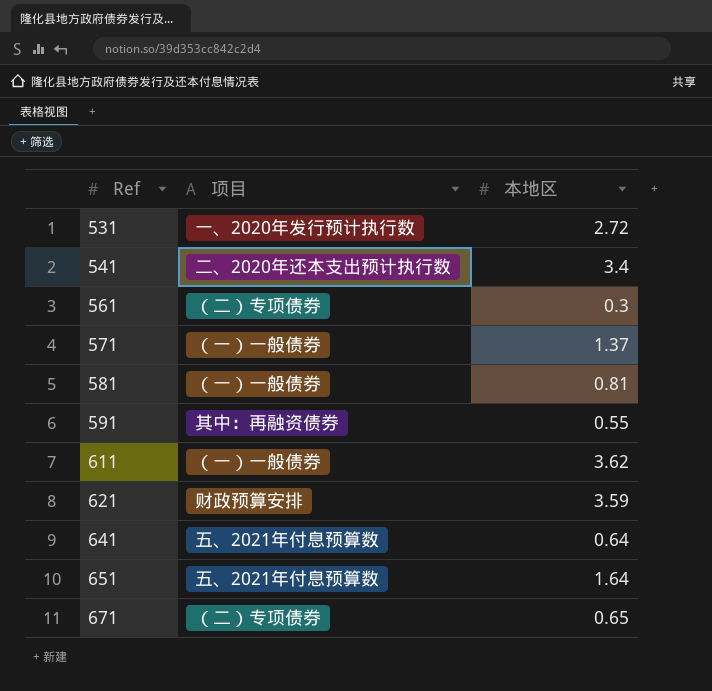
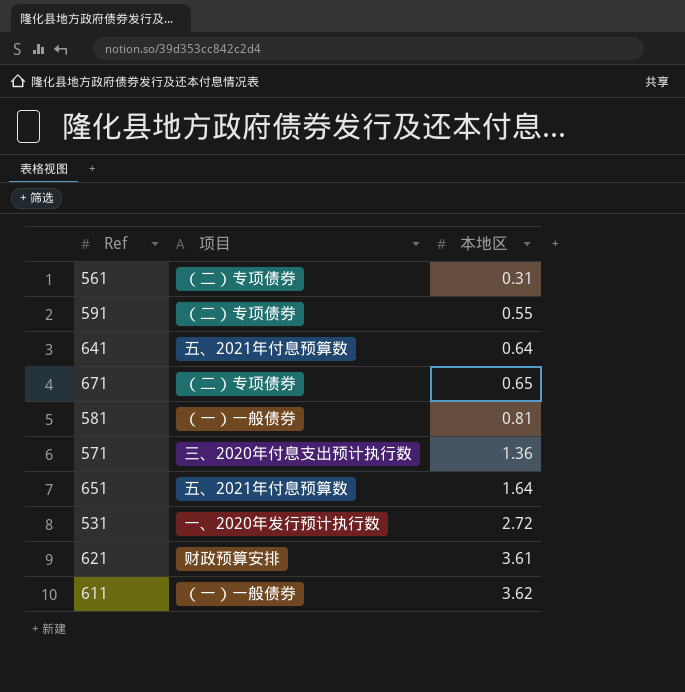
row order: Ref ascending -> 本地区 ascending
row 541: 二、2020年还本支出预计执行数 | 3.4 -> none
561 | 本地区: 0.3 -> 0.31
591 | 项目: 其中：再融资债券 -> （二）专项债券
571 | 项目: （一）一般债券 -> 三、2020年付息支出预计执行数
571 | 本地区: 1.37 -> 1.36
621 | 本地区: 3.59 -> 3.61

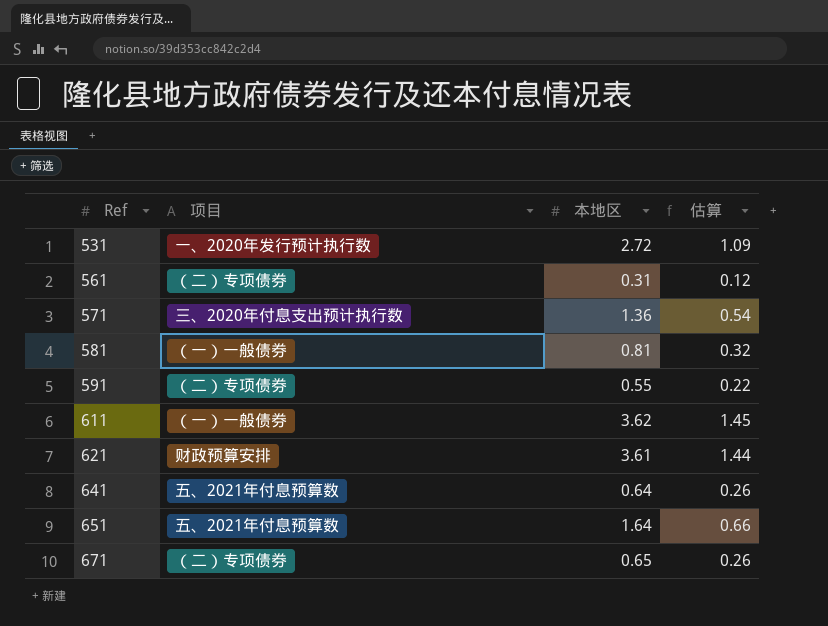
row order: 本地区 ascending -> Ref ascending
column 估算 | formula: none -> [本地区] * 0.4

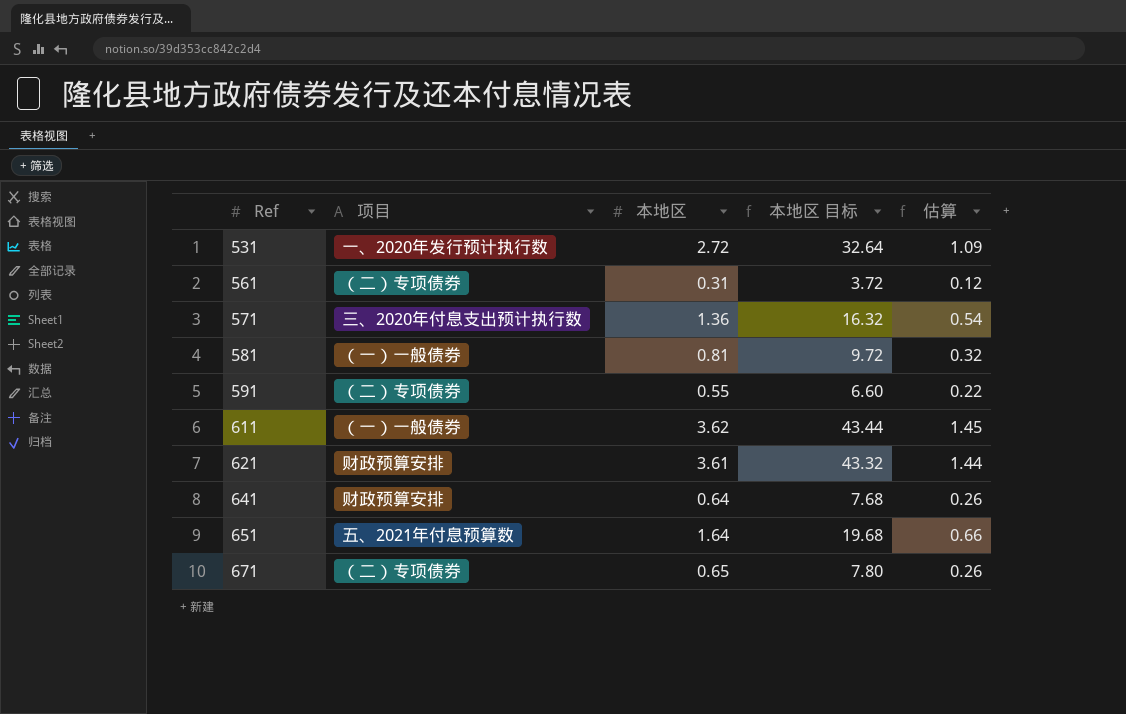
column 本地区 目标 | formula: none -> [本地区] * 12
641 | 项目: 五、2021年付息预算数 -> 财政预算安排

